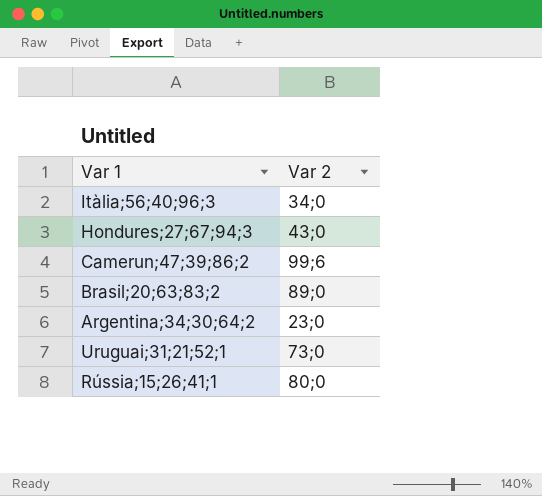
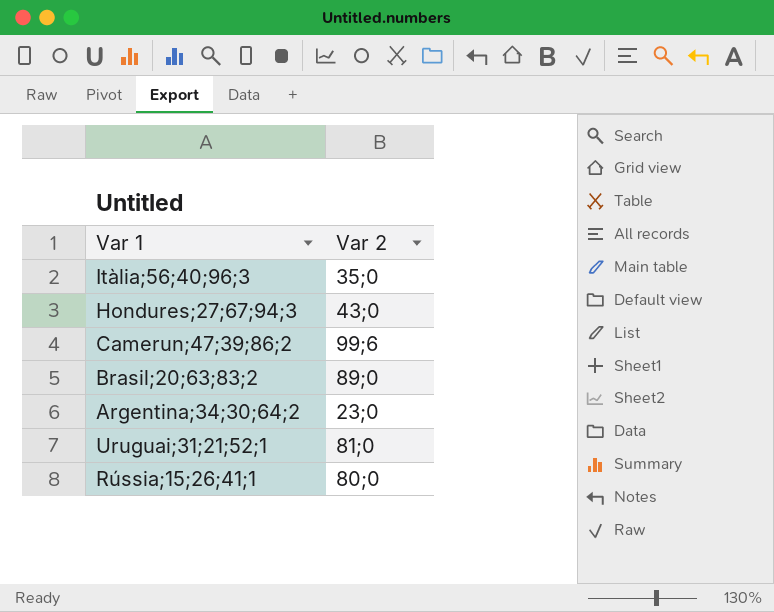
Itàlia;56;40;96;3 | Var 2: 34;0 -> 35;0
Uruguai;31;21;52;1 | Var 2: 73;0 -> 81;0

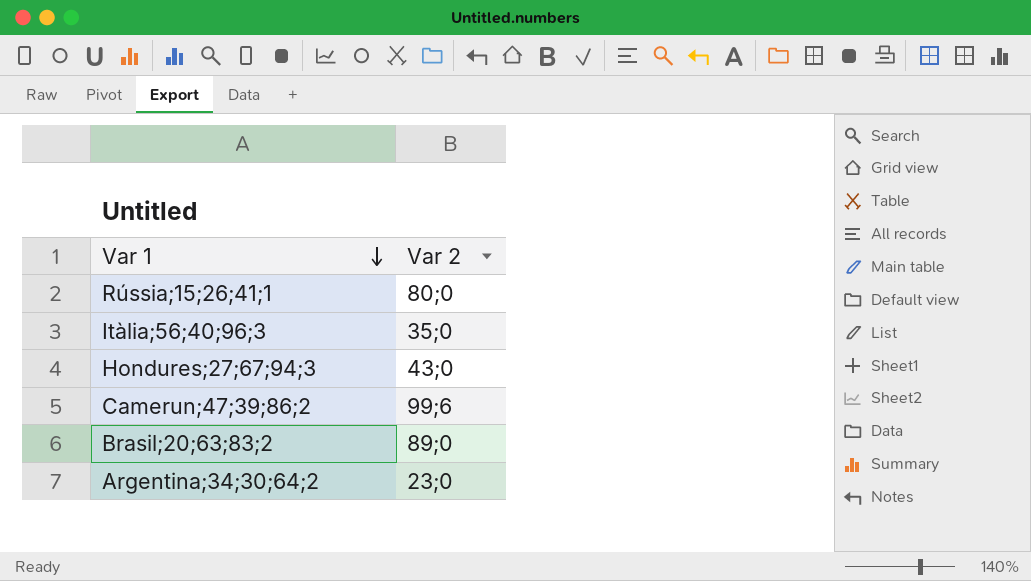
row order: none -> Var 1 descending
row Uruguai;31;21;52;1: 81;0 -> none

